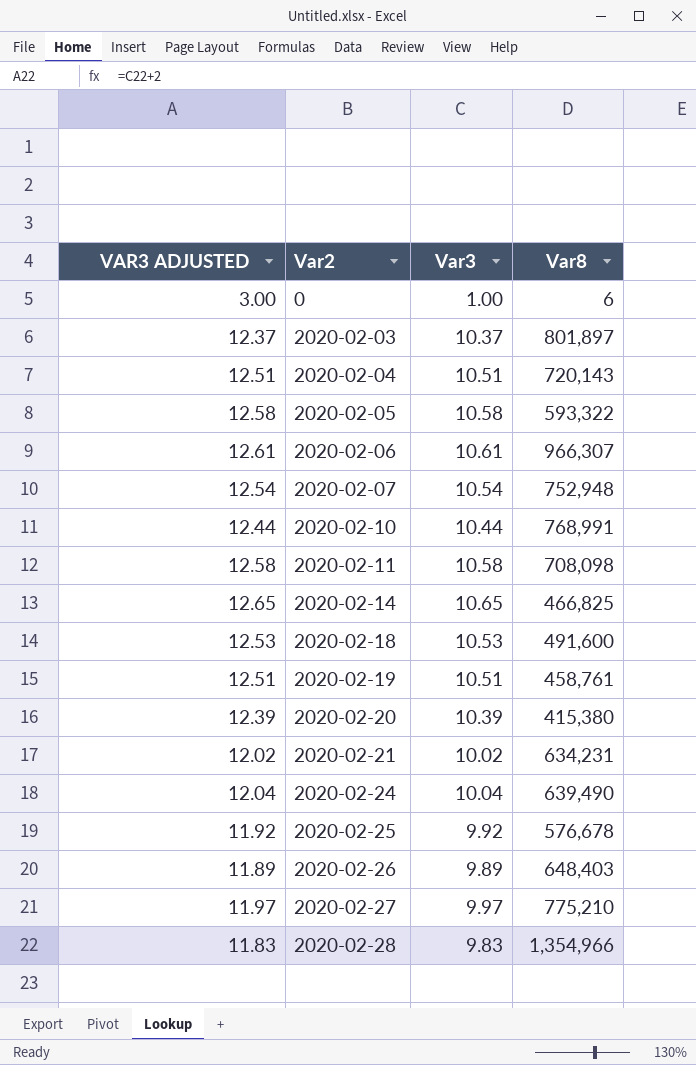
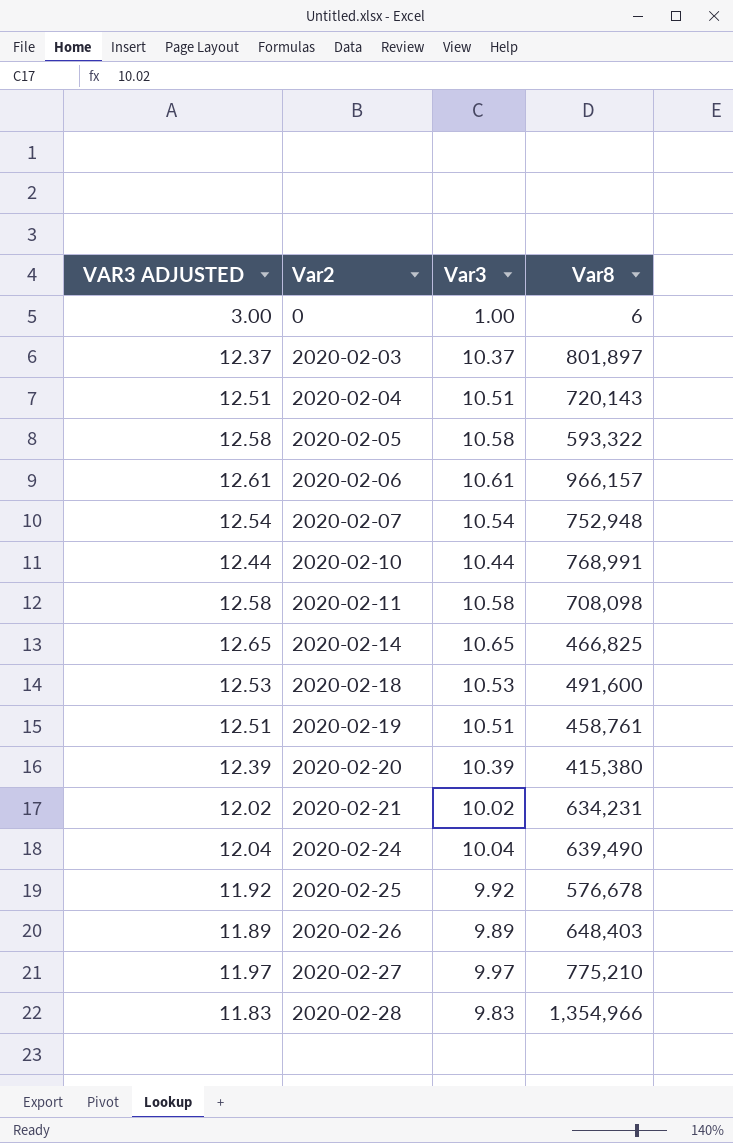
2020-02-06 | Var8: 966,307 -> 966,157

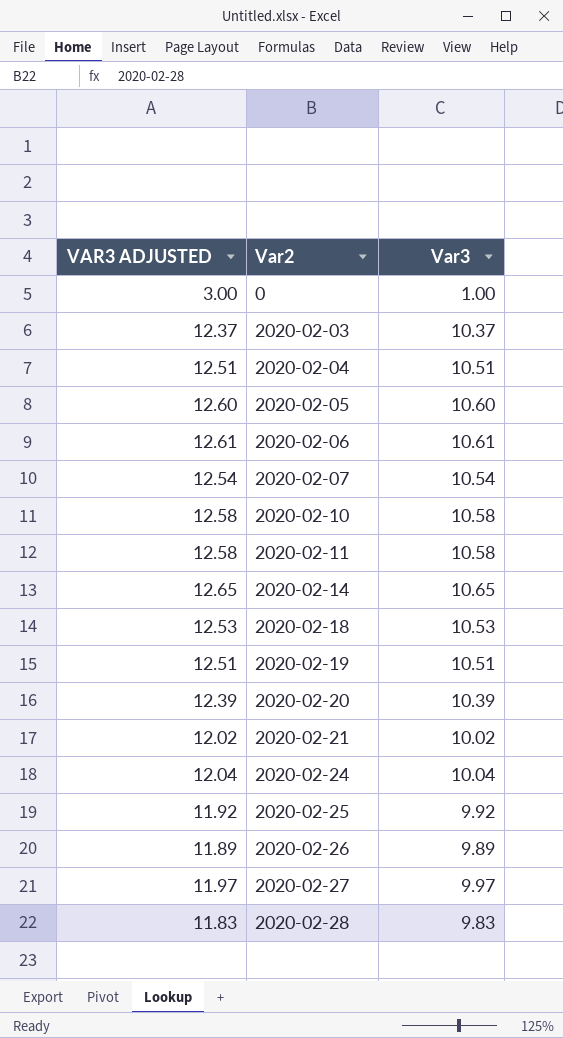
column Var8 | position: 4 -> none
2020-02-05 | VAR3 ADJUSTED: 12.58 -> 12.60
2020-02-05 | Var3: 10.58 -> 10.60
2020-02-10 | VAR3 ADJUSTED: 12.44 -> 12.58
2020-02-10 | Var3: 10.44 -> 10.58

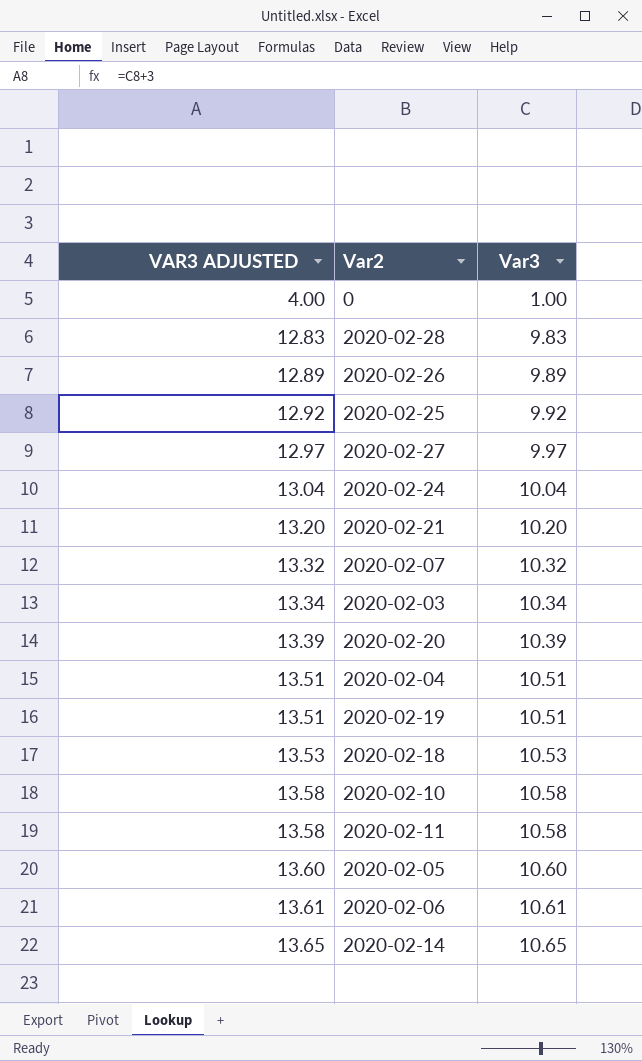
row order: Var2 ascending -> VAR3 ADJUSTED ascending
column VAR3 ADJUSTED | formula: [Var3] + 2 -> [Var3] + 3
2020-02-21 | Var3: 10.02 -> 10.20
2020-02-07 | Var3: 10.54 -> 10.32
2020-02-03 | Var3: 10.37 -> 10.34

